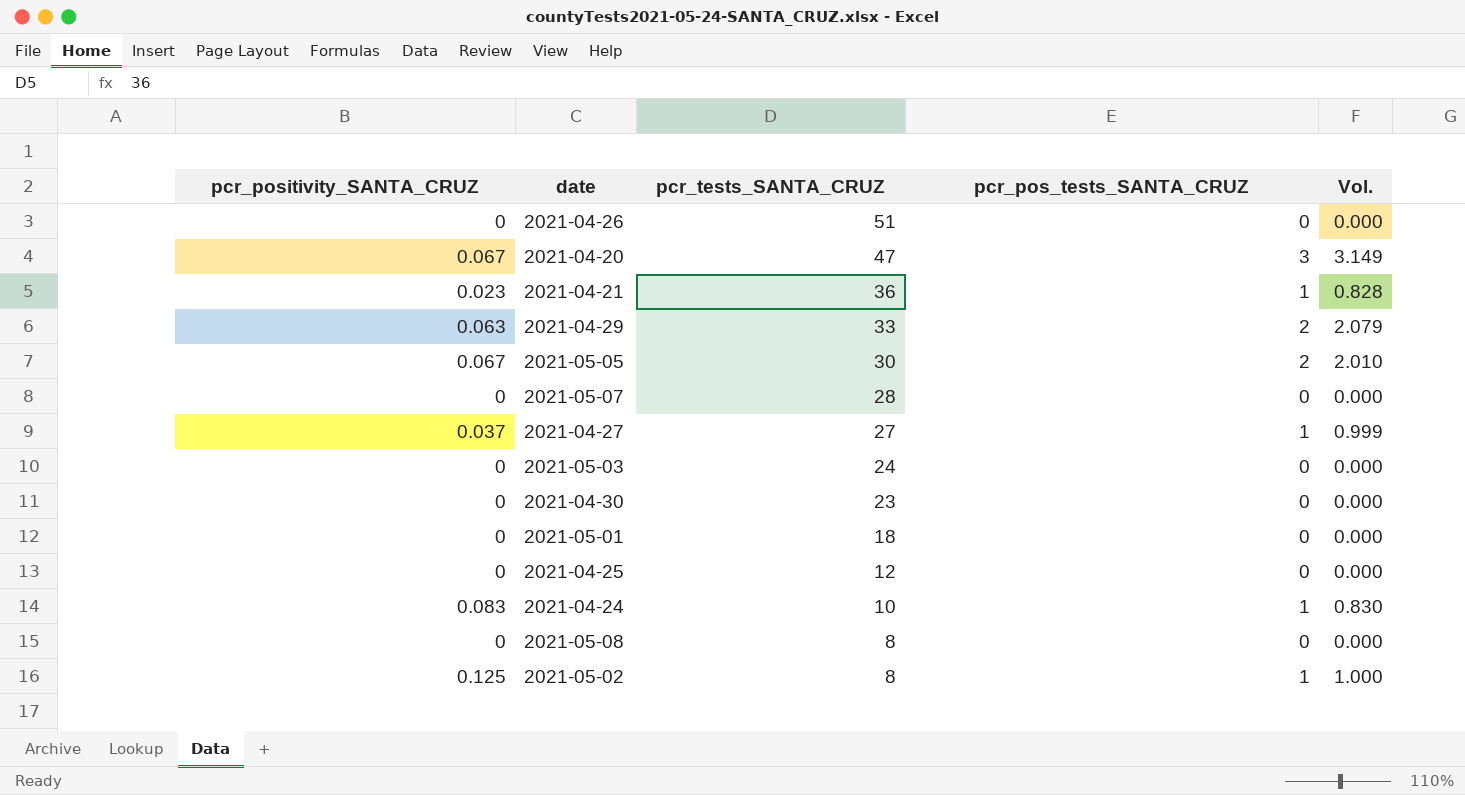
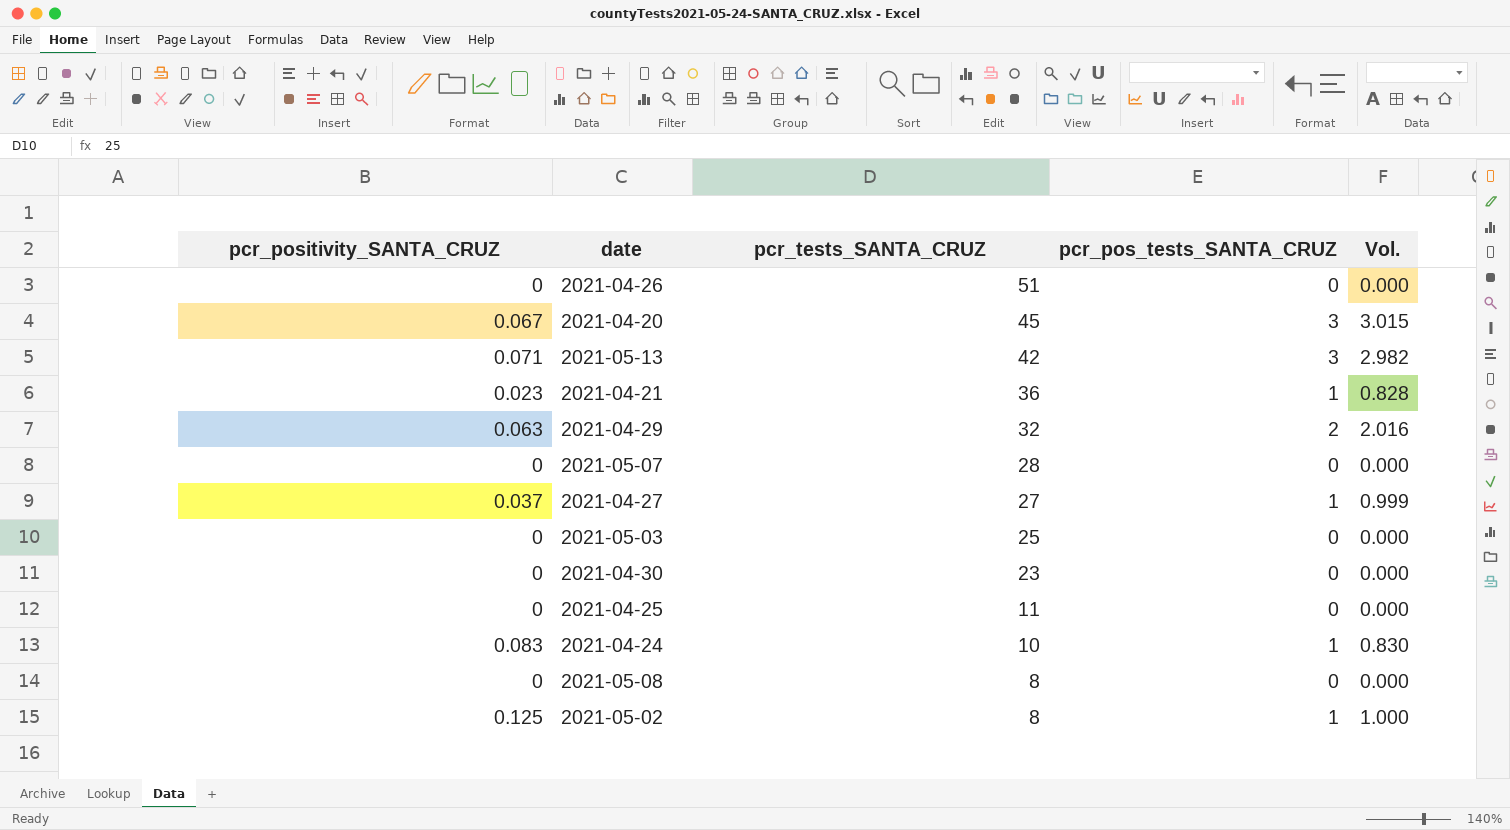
row 2021-05-05: 0.067 | 30 | 2 | 2.010 -> none
row 2021-05-01: 0 | 18 | 0 | 0.000 -> none
2021-04-20 | pcr_tests_SANTA_CRUZ: 47 -> 45
2021-04-20 | Vol.: 3.149 -> 3.015
row 2021-05-13: none -> 0.071 | 42 | 3 | 2.982
2021-04-29 | pcr_tests_SANTA_CRUZ: 33 -> 32
2021-04-29 | Vol.: 2.079 -> 2.016
2021-05-03 | pcr_tests_SANTA_CRUZ: 24 -> 25
2021-04-25 | pcr_tests_SANTA_CRUZ: 12 -> 11

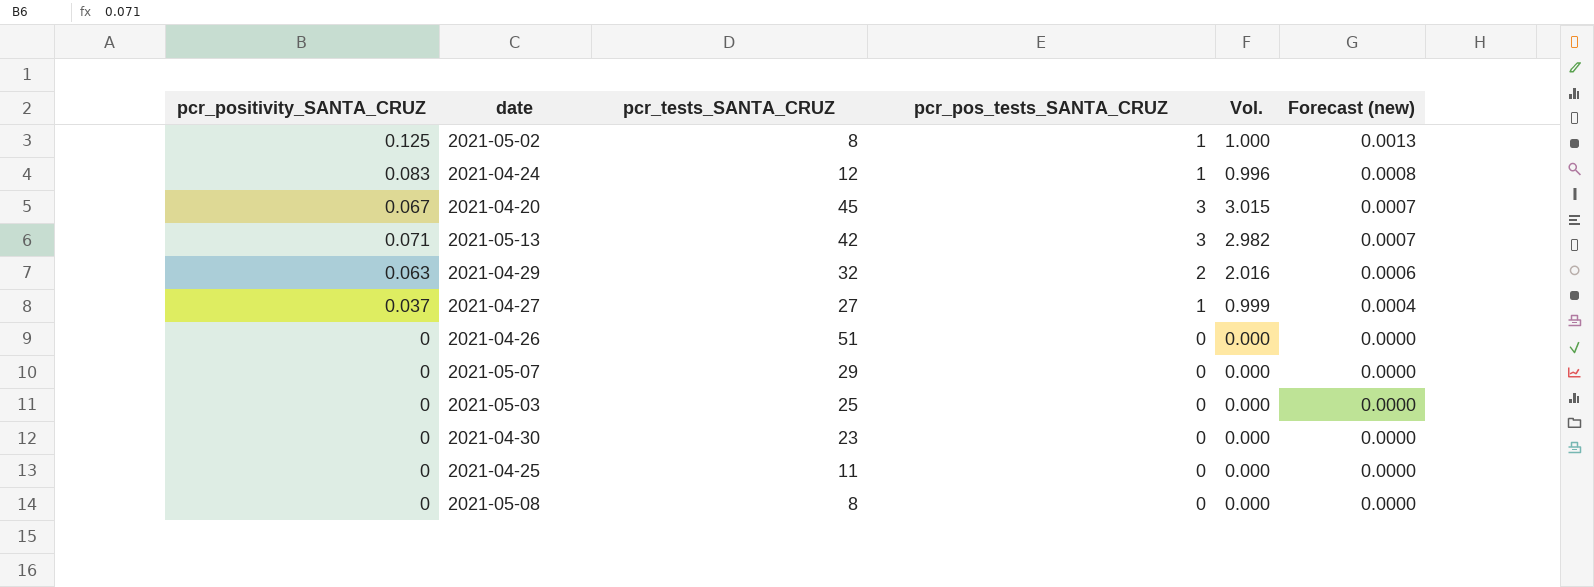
row order: pcr_tests_SANTA_CRUZ descending -> Forecast (new) descending
column Forecast (new) | formula: none -> [pcr_positivity_SANTA_CRUZ] * 0.01
row 2021-04-21: 0.023 | 36 | 1 | 0.828 -> none
2021-04-24 | pcr_tests_SANTA_CRUZ: 10 -> 12
2021-04-24 | Vol.: 0.830 -> 0.996
2021-05-07 | pcr_tests_SANTA_CRUZ: 28 -> 29

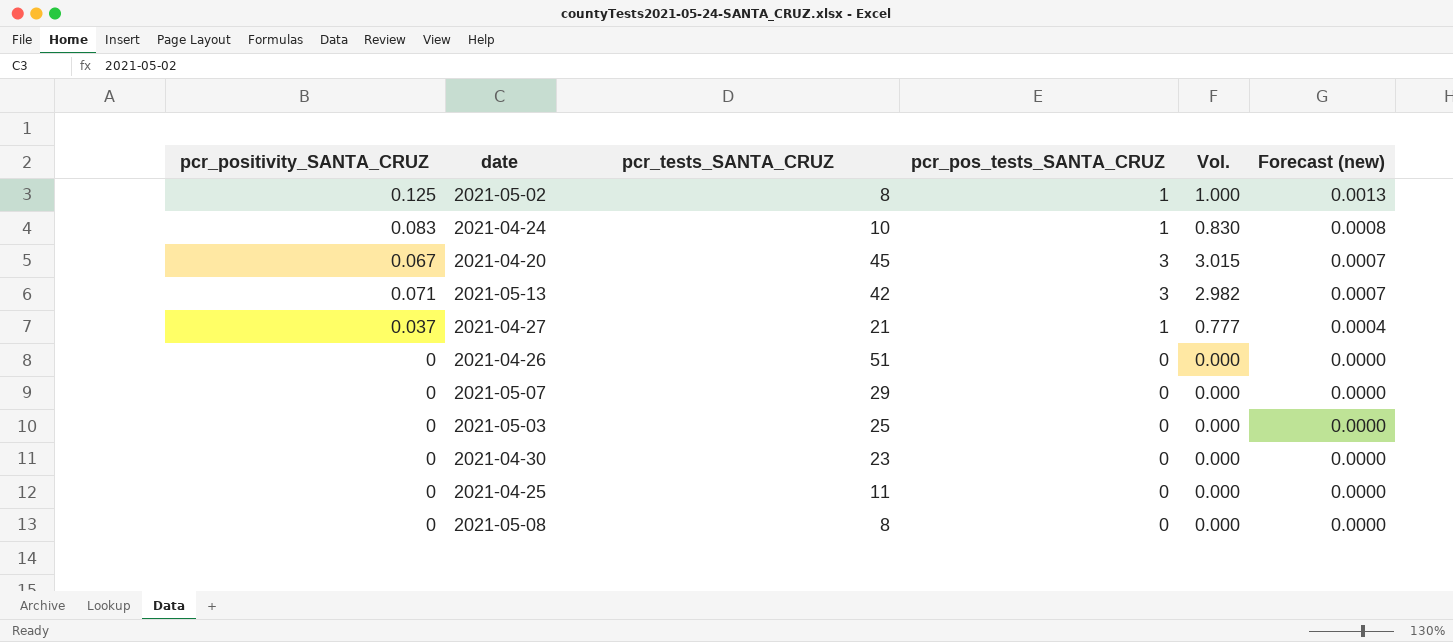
row 2021-04-29: 0.063 | 32 | 2 | 2.016 | 0.0006 -> none
2021-04-24 | pcr_tests_SANTA_CRUZ: 12 -> 10
2021-04-24 | Vol.: 0.996 -> 0.830
2021-04-27 | pcr_tests_SANTA_CRUZ: 27 -> 21
2021-04-27 | Vol.: 0.999 -> 0.777

